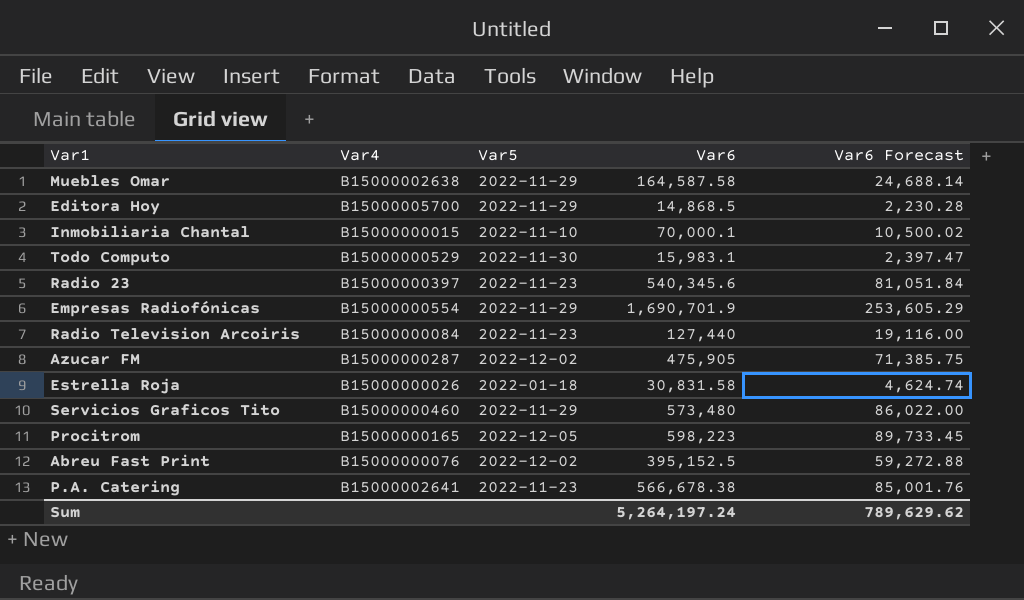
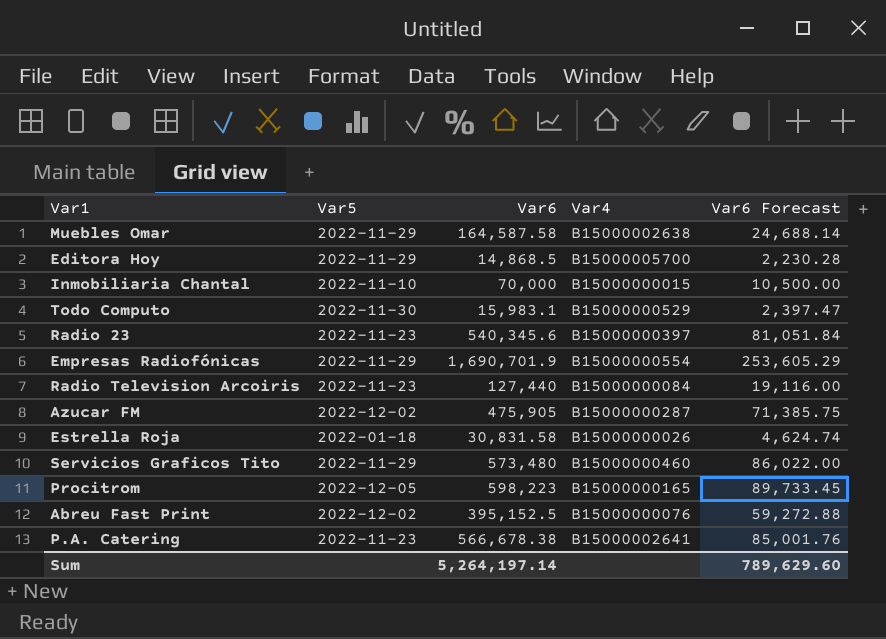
column Var4 | position: 2 -> 4
Inmobiliaria Chantal | Var6: 70,000.1 -> 70,000
Inmobiliaria Chantal | Var6 Forecast: 10,500.02 -> 10,500.00
Sum | Var6: 5,264,197.24 -> 5,264,197.14
Sum | Var6 Forecast: 789,629.62 -> 789,629.60

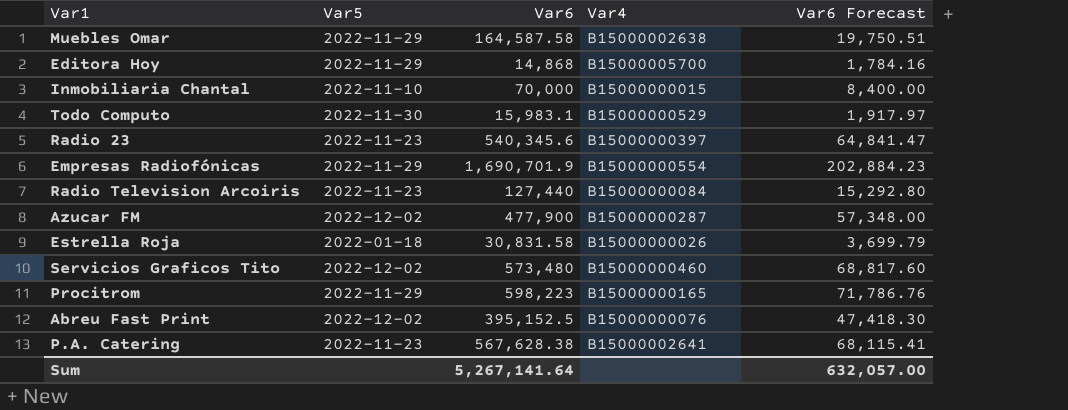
column Var6 Forecast | formula: [Var6] * 0.15 -> [Var6] * 0.12
Editora Hoy | Var6: 14,868.5 -> 14,868
Azucar FM | Var6: 475,905 -> 477,900
Servicios Graficos Tito | Var5: 2022-11-29 -> 2022-12-02
Procitrom | Var5: 2022-12-05 -> 2022-11-29
P.A. Catering | Var6: 566,678.38 -> 567,628.38
Sum | Var6: 5,264,197.14 -> 5,267,141.64
Sum | Var6 Forecast: 789,629.60 -> 632,057.00

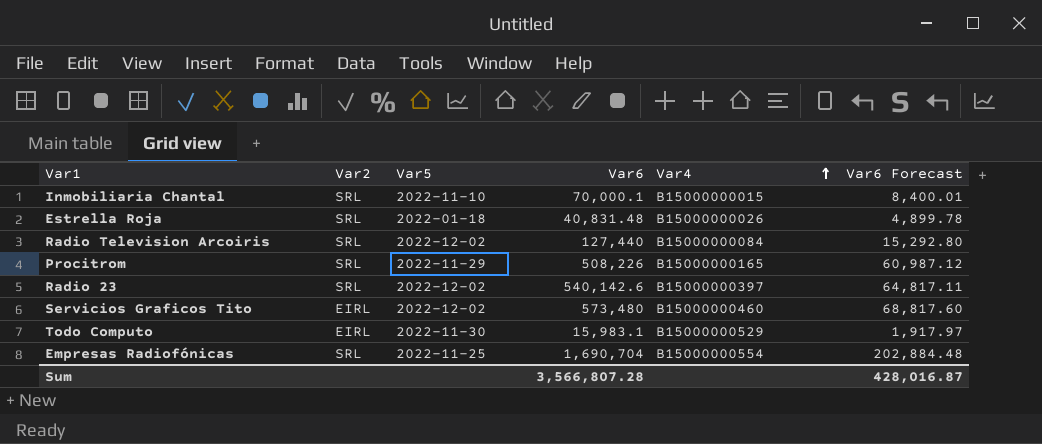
row order: none -> Var4 ascending
column Var2 | position: none -> 2
row Muebles Omar: 2022-11-29 | 164,587.58 | B15000002638 | 19,750.51 -> none
row Editora Hoy: 2022-11-29 | 14,868 | B15000005700 | 1,784.16 -> none
row Azucar FM: 2022-12-02 | 477,900 | B15000000287 | 57,348.00 -> none
row Abreu Fast Print: 2022-12-02 | 395,152.5 | B15000000076 | 47,418.30 -> none
row P.A. Catering: 2022-11-23 | 567,628.38 | B15000002641 | 68,115.41 -> none
Inmobiliaria Chantal | Var6: 70,000 -> 70,000.1
Inmobiliaria Chantal | Var6 Forecast: 8,400.00 -> 8,400.01
Estrella Roja | Var6: 30,831.58 -> 40,831.48
Estrella Roja | Var6 Forecast: 3,699.79 -> 4,899.78
Radio Television Arcoiris | Var5: 2022-11-23 -> 2022-12-02
Procitrom | Var6: 598,223 -> 508,226
Procitrom | Var6 Forecast: 71,786.76 -> 60,987.12
Radio 23 | Var5: 2022-11-23 -> 2022-12-02
Radio 23 | Var6: 540,345.6 -> 540,142.6
Radio 23 | Var6 Forecast: 64,841.47 -> 64,817.11
Empresas Radiofónicas | Var5: 2022-11-29 -> 2022-11-25
Empresas Radiofónicas | Var6: 1,690,701.9 -> 1,690,704
Empresas Radiofónicas | Var6 Forecast: 202,884.23 -> 202,884.48
Sum | Var6: 5,267,141.64 -> 3,566,807.28
Sum | Var6 Forecast: 632,057.00 -> 428,016.87

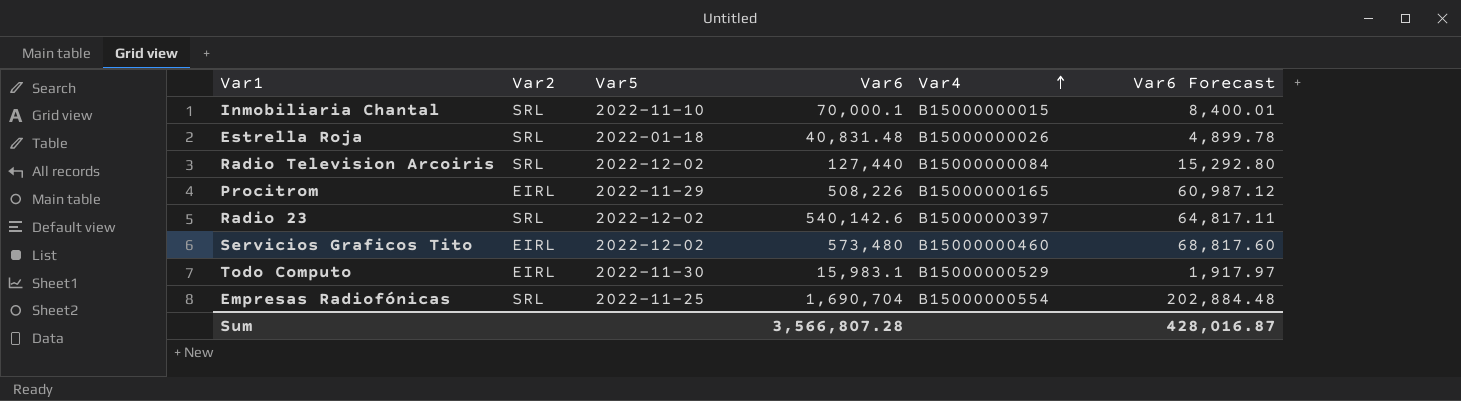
Procitrom | Var2: SRL -> EIRL

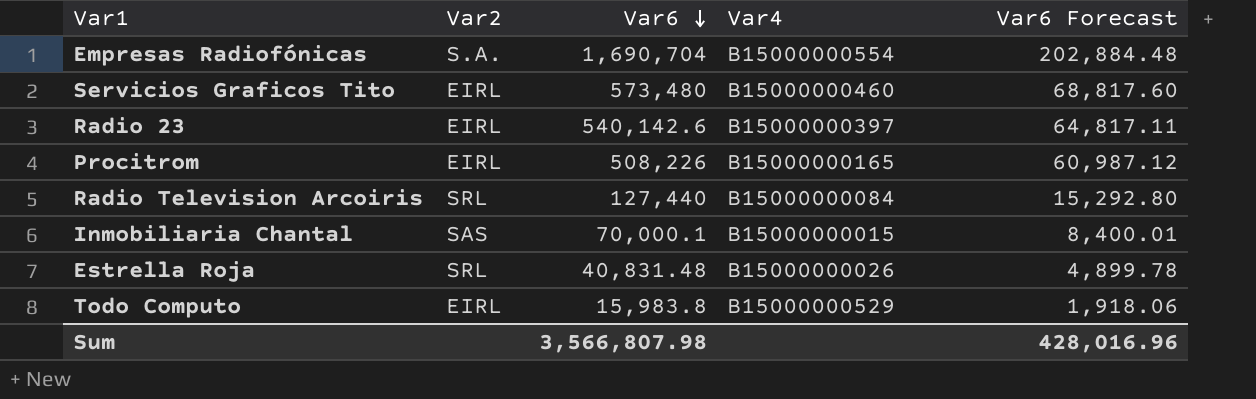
row order: Var4 ascending -> Var6 descending
column Var5 | position: 3 -> none
Empresas Radiofónicas | Var2: SRL -> S.A.
Radio 23 | Var2: SRL -> EIRL
Inmobiliaria Chantal | Var2: SRL -> SAS
Todo Computo | Var6: 15,983.1 -> 15,983.8
Todo Computo | Var6 Forecast: 1,917.97 -> 1,918.06
Sum | Var6: 3,566,807.28 -> 3,566,807.98
Sum | Var6 Forecast: 428,016.87 -> 428,016.96

